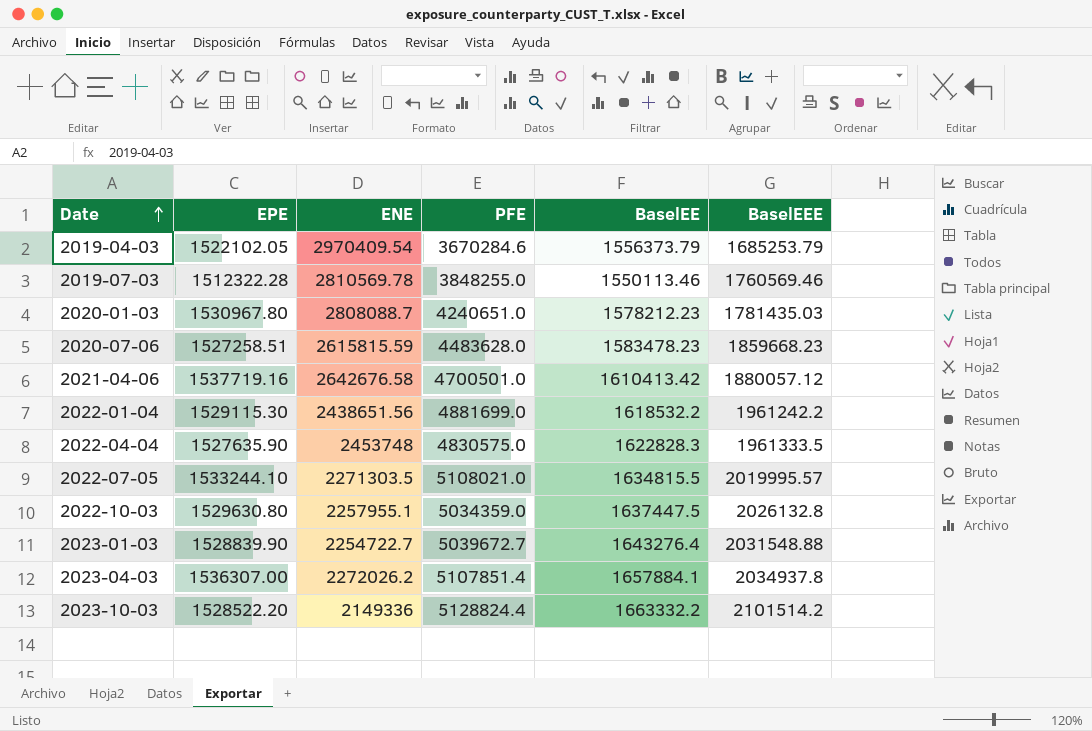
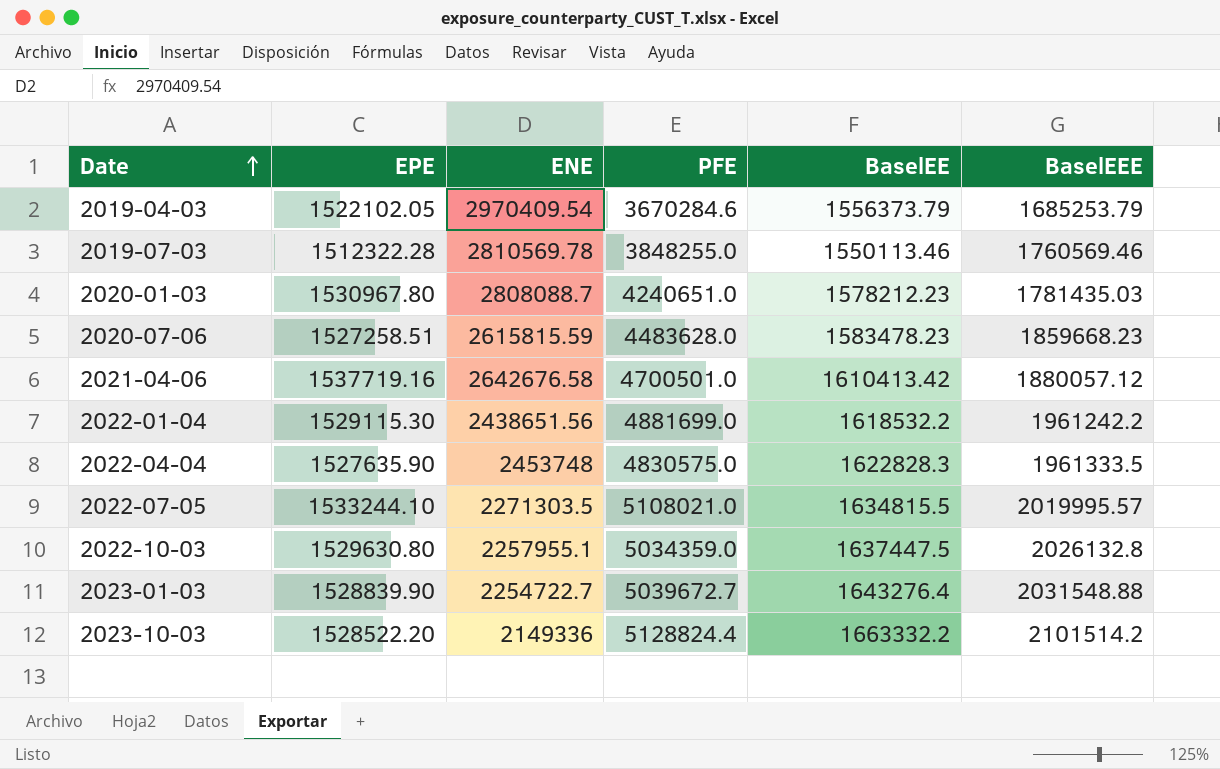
row 2023-04-03: 1536307.00 | 2272026.2 | 5107851.4 | 1657884.1 | 2034937.8 -> none

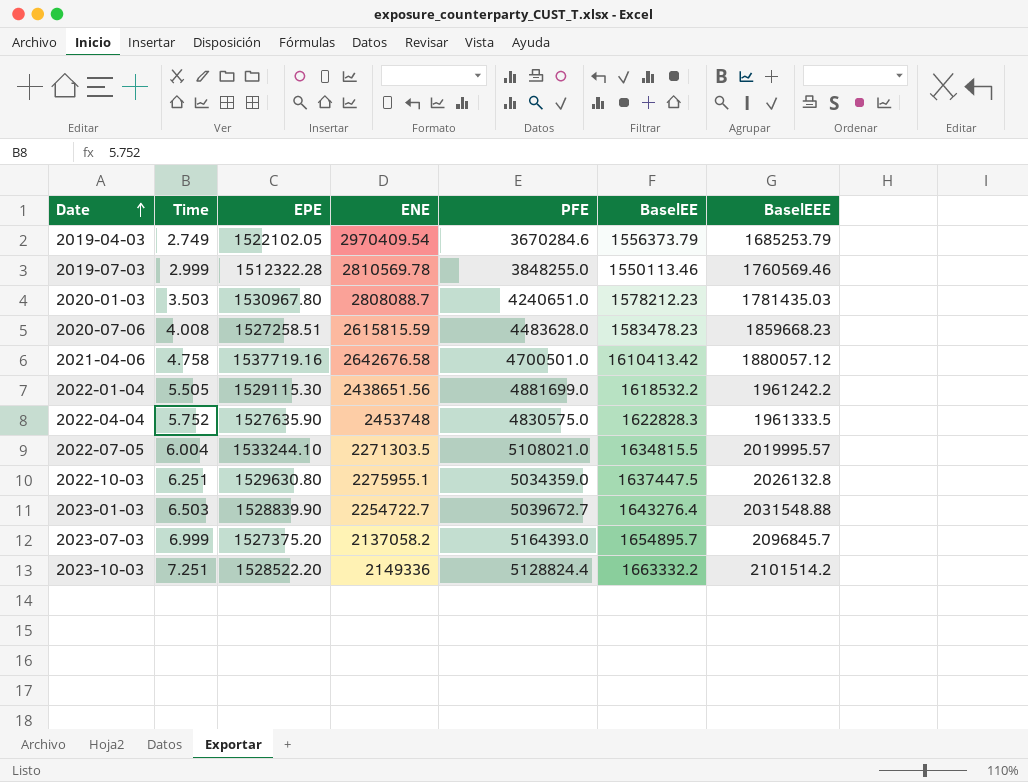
column Time | position: none -> 2
2022-10-03 | ENE: 2257955.1 -> 2275955.1
row 2023-07-03: none -> 6.999 | 1527375.20 | 2137058.2 | 5164393.0 | 1654895.7 | 2096845.7

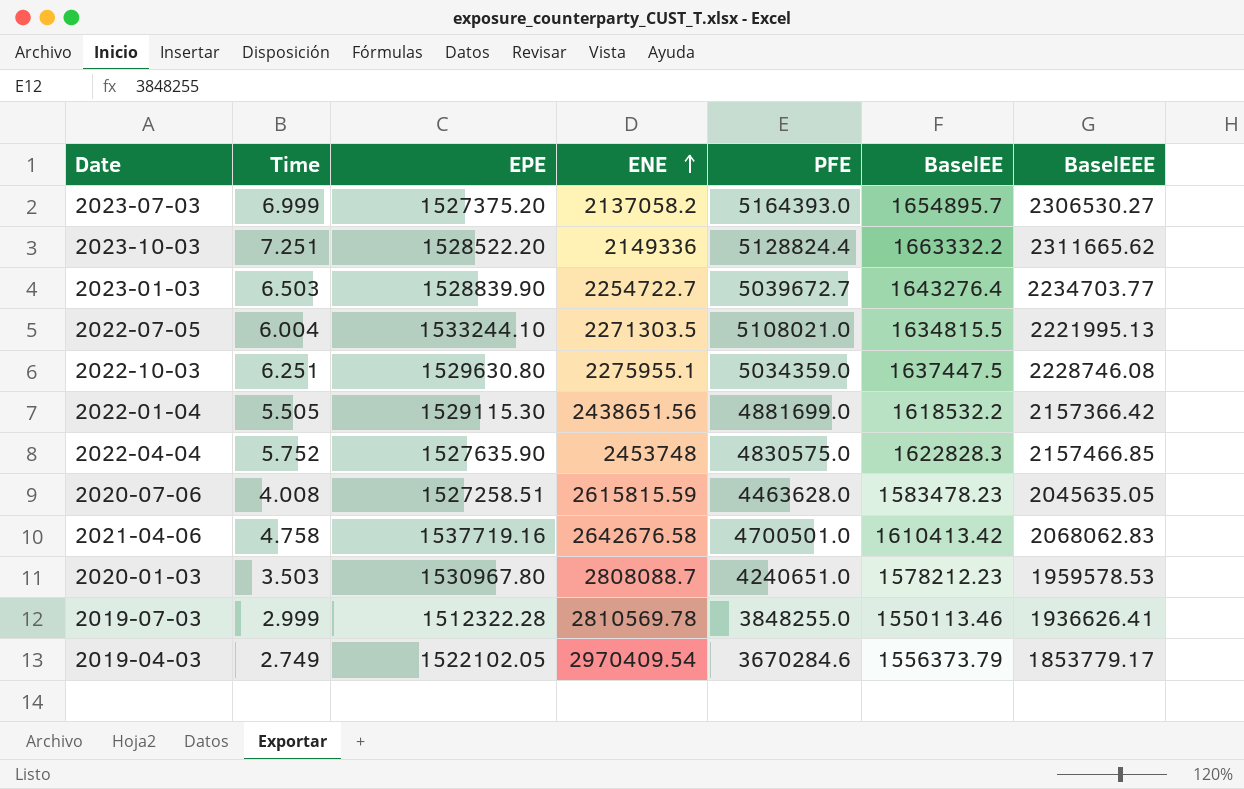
row order: Date ascending -> ENE ascending
2023-07-03 | BaselEEE: 2096845.7 -> 2306530.27
2023-10-03 | BaselEEE: 2101514.2 -> 2311665.62
2023-01-03 | BaselEEE: 2031548.88 -> 2234703.77
2022-07-05 | BaselEEE: 2019995.57 -> 2221995.13
2022-10-03 | BaselEEE: 2026132.8 -> 2228746.08
2022-01-04 | BaselEEE: 1961242.2 -> 2157366.42
2022-04-04 | BaselEEE: 1961333.5 -> 2157466.85
2020-07-06 | PFE: 4483628.0 -> 4463628.0
2020-07-06 | BaselEEE: 1859668.23 -> 2045635.05
2021-04-06 | BaselEEE: 1880057.12 -> 2068062.83
2020-01-03 | BaselEEE: 1781435.03 -> 1959578.53
2019-07-03 | BaselEEE: 1760569.46 -> 1936626.41
2019-04-03 | BaselEEE: 1685253.79 -> 1853779.17

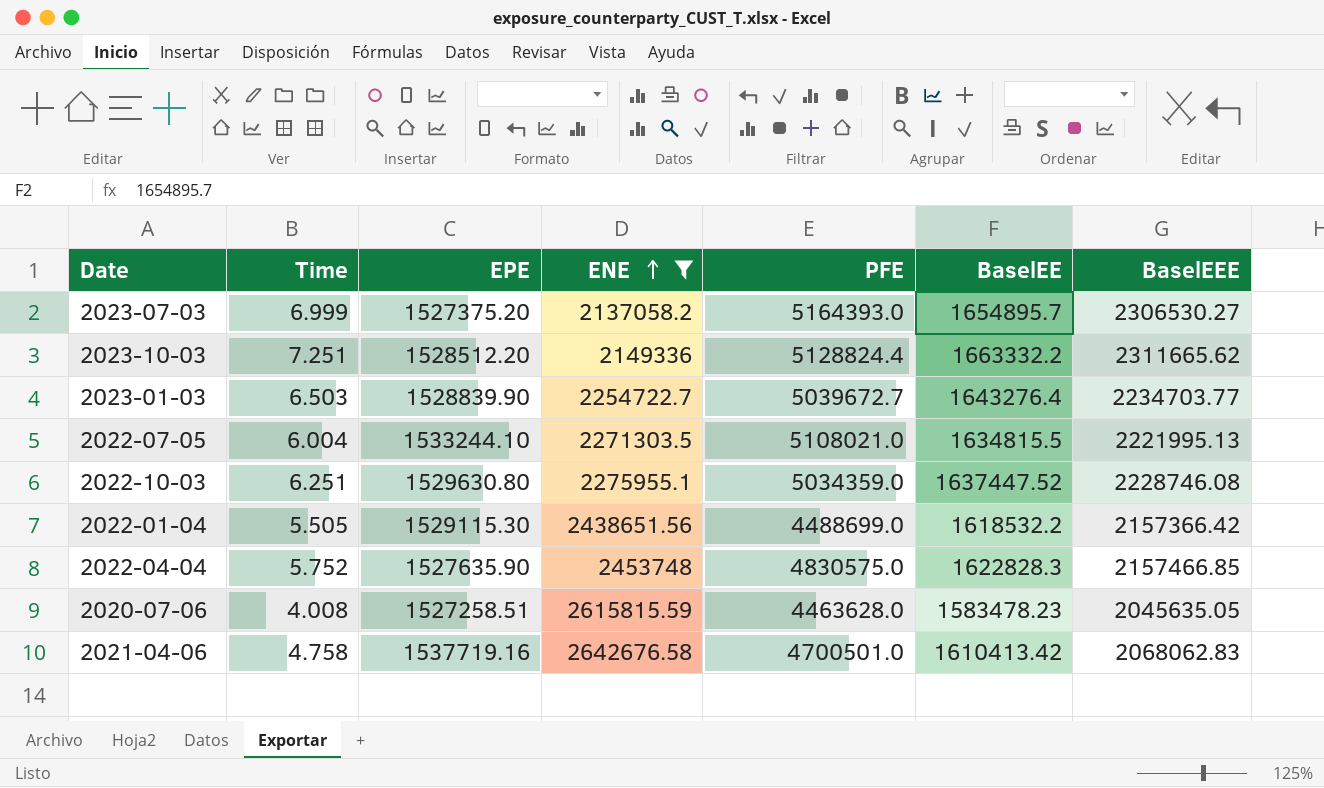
filter: none -> ENE <= 2642676.58
2023-10-03 | EPE: 1528522.20 -> 1528512.20
2022-10-03 | BaselEE: 1637447.5 -> 1637447.52
2022-01-04 | PFE: 4881699.0 -> 4488699.0

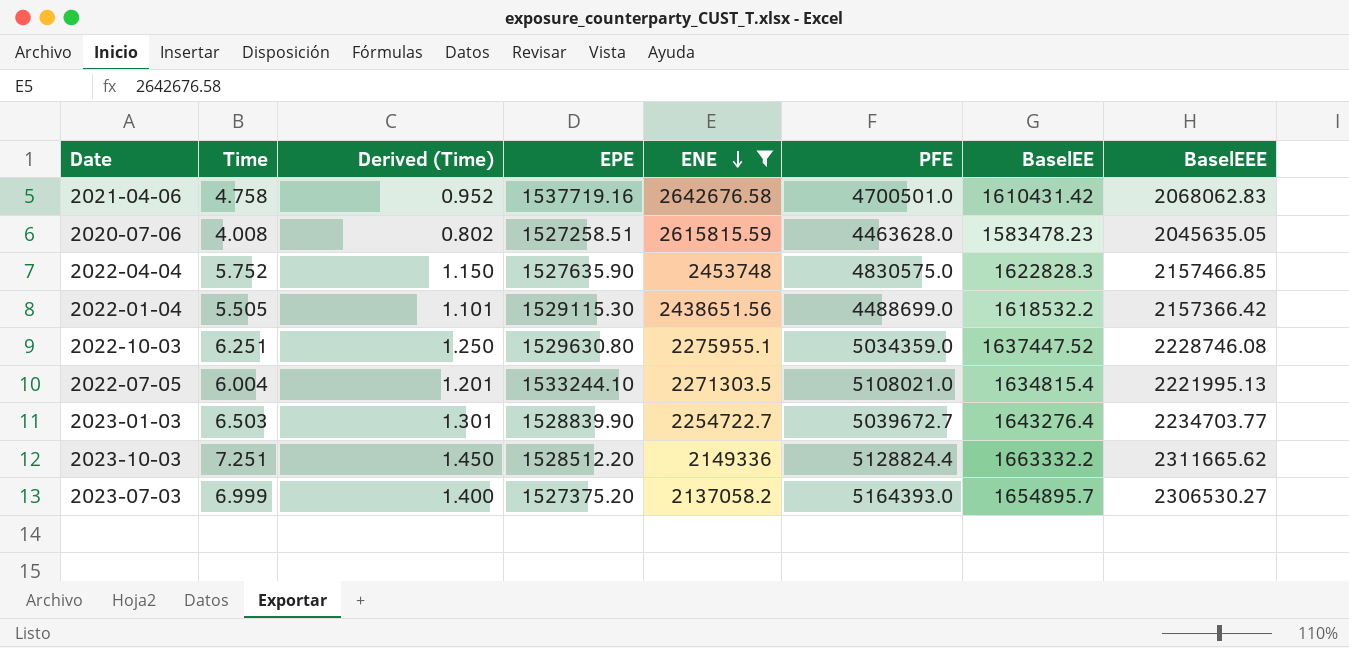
row order: ENE ascending -> ENE descending
column Derived (Time) | formula: none -> [Time] * 0.2
2021-04-06 | BaselEE: 1610413.42 -> 1610431.42
2022-07-05 | BaselEE: 1634815.5 -> 1634815.4

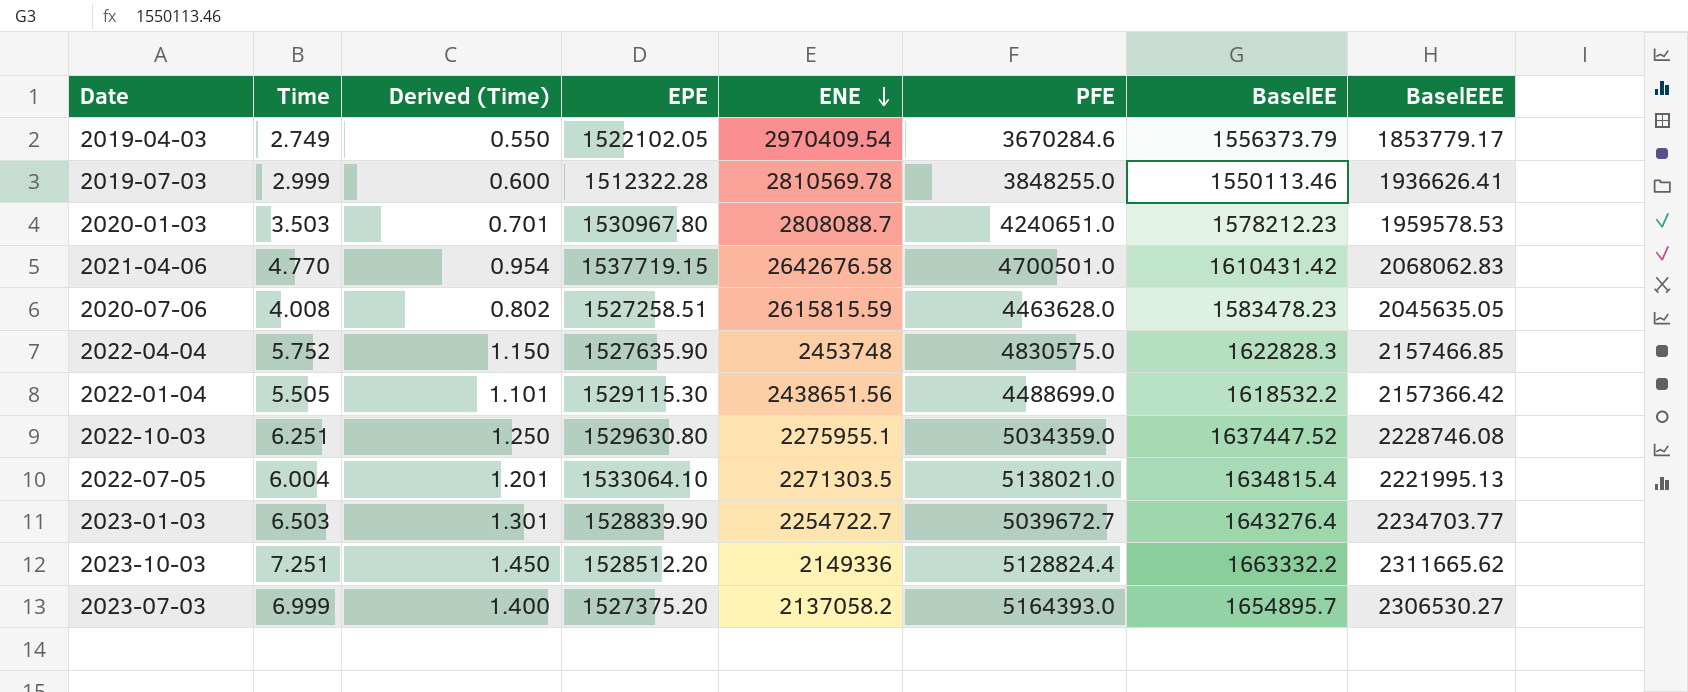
filter: ENE <= 2642676.58 -> none
2021-04-06 | Time: 4.758 -> 4.770
2021-04-06 | Derived (Time): 0.952 -> 0.954
2021-04-06 | EPE: 1537719.16 -> 1537719.15
2022-07-05 | EPE: 1533244.10 -> 1533064.10
2022-07-05 | PFE: 5108021.0 -> 5138021.0

